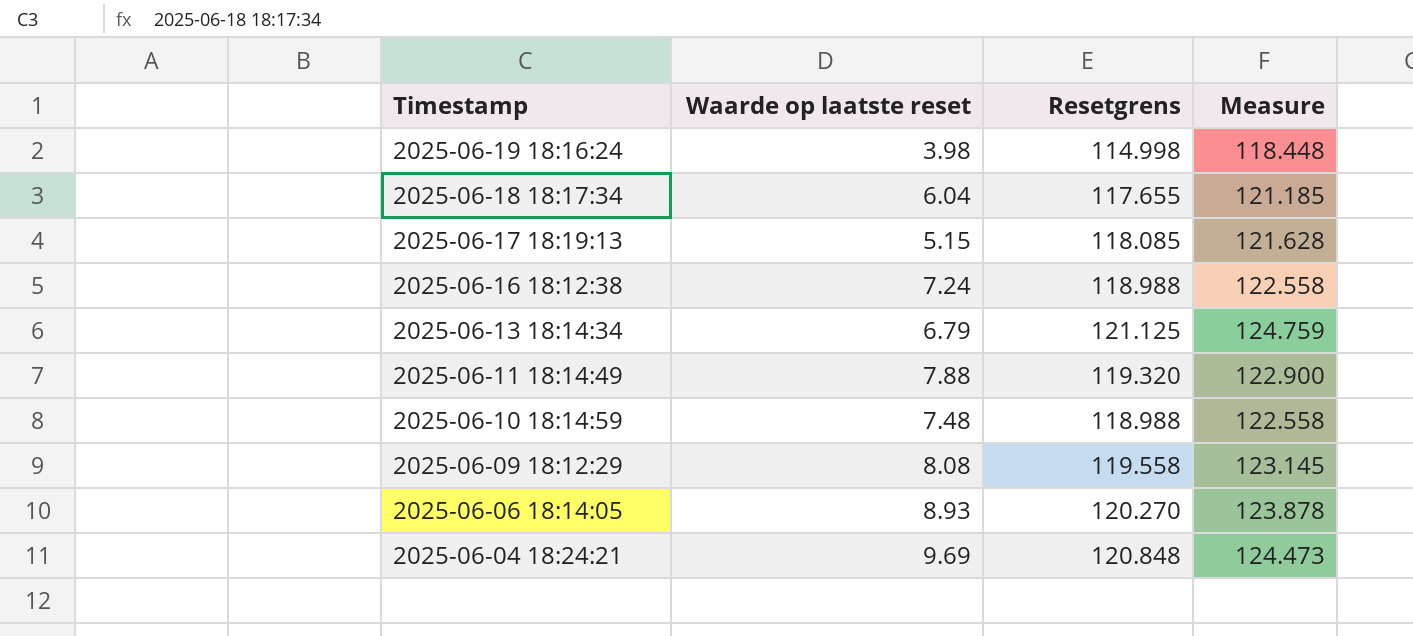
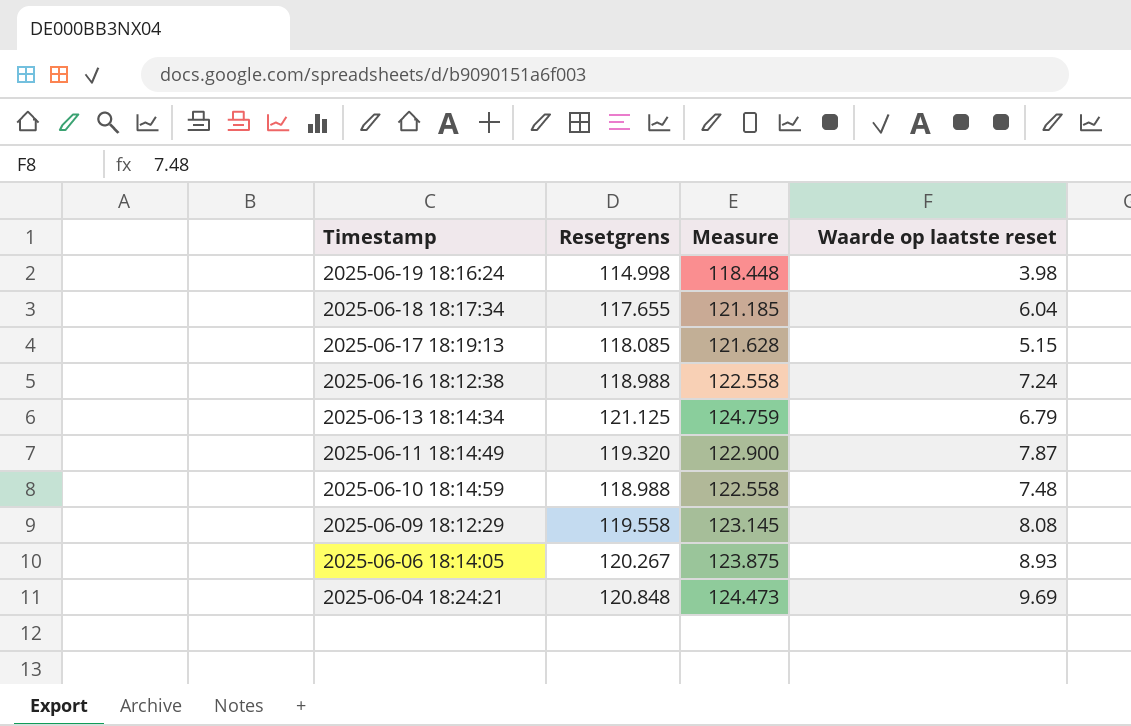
column Waarde op laatste reset | position: 2 -> 4
2025-06-11 18:14:49 | Waarde op laatste reset: 7.88 -> 7.87
2025-06-06 18:14:05 | Resetgrens: 120.270 -> 120.267
2025-06-06 18:14:05 | Measure: 123.878 -> 123.875

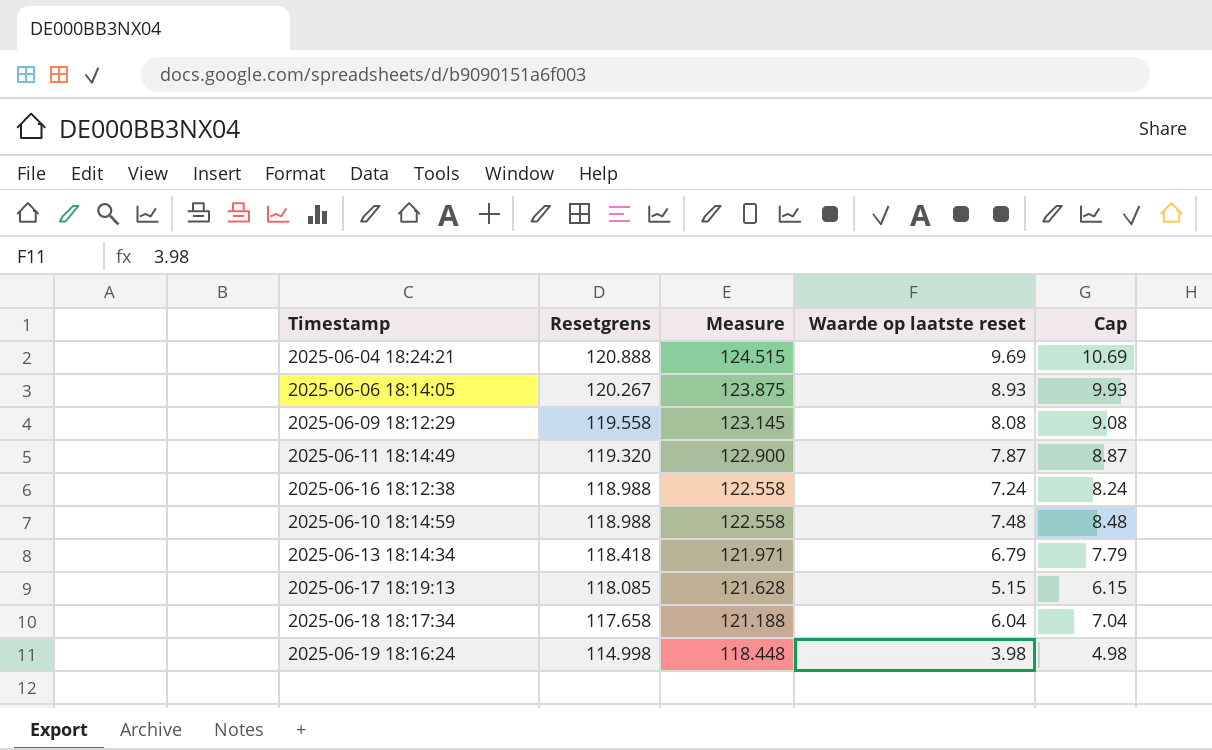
row order: Timestamp descending -> Resetgrens descending
column Cap | formula: none -> [Waarde op laatste reset] + 1
2025-06-04 18:24:21 | Resetgrens: 120.848 -> 120.888
2025-06-04 18:24:21 | Measure: 124.473 -> 124.515
2025-06-13 18:14:34 | Resetgrens: 121.125 -> 118.418
2025-06-13 18:14:34 | Measure: 124.759 -> 121.971
2025-06-18 18:17:34 | Resetgrens: 117.655 -> 117.658
2025-06-18 18:17:34 | Measure: 121.185 -> 121.188

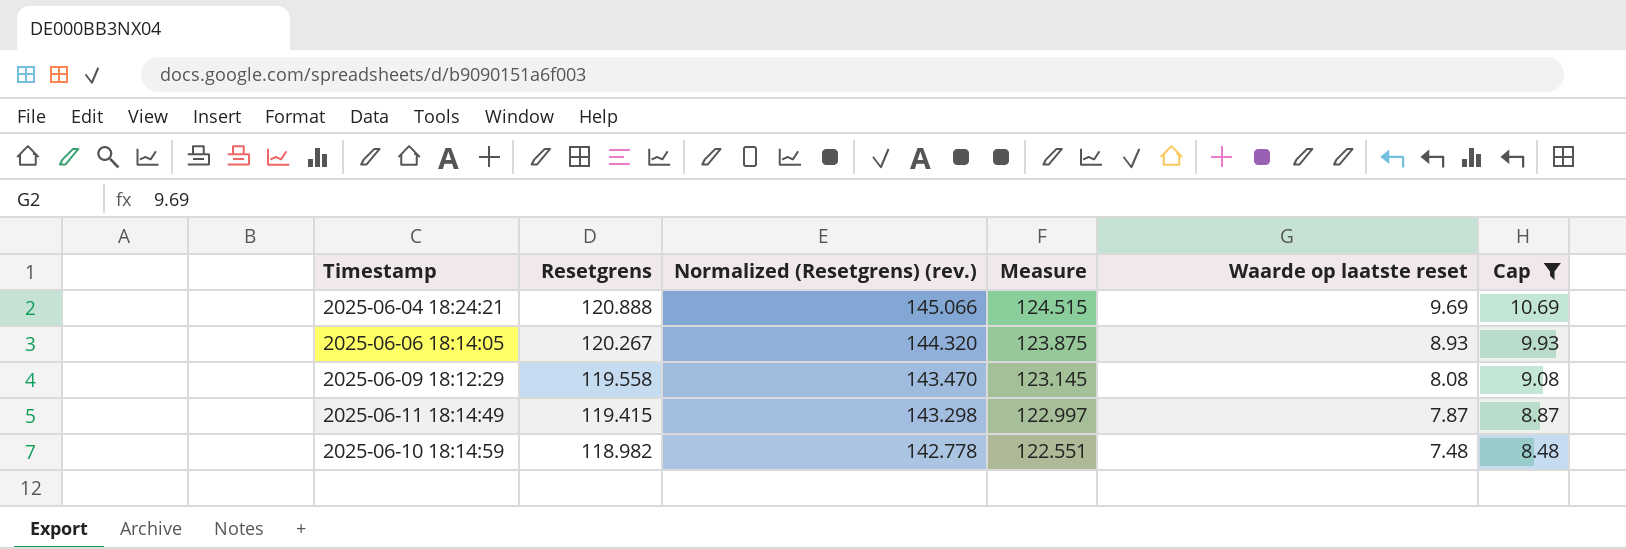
filter: none -> Cap >= 8.48
column Normalized (Resetgrens) (rev.) | formula: none -> [Resetgrens] * 1.2
2025-06-11 18:14:49 | Resetgrens: 119.320 -> 119.415
2025-06-11 18:14:49 | Measure: 122.900 -> 122.997
2025-06-10 18:14:59 | Resetgrens: 118.988 -> 118.982
2025-06-10 18:14:59 | Measure: 122.558 -> 122.551

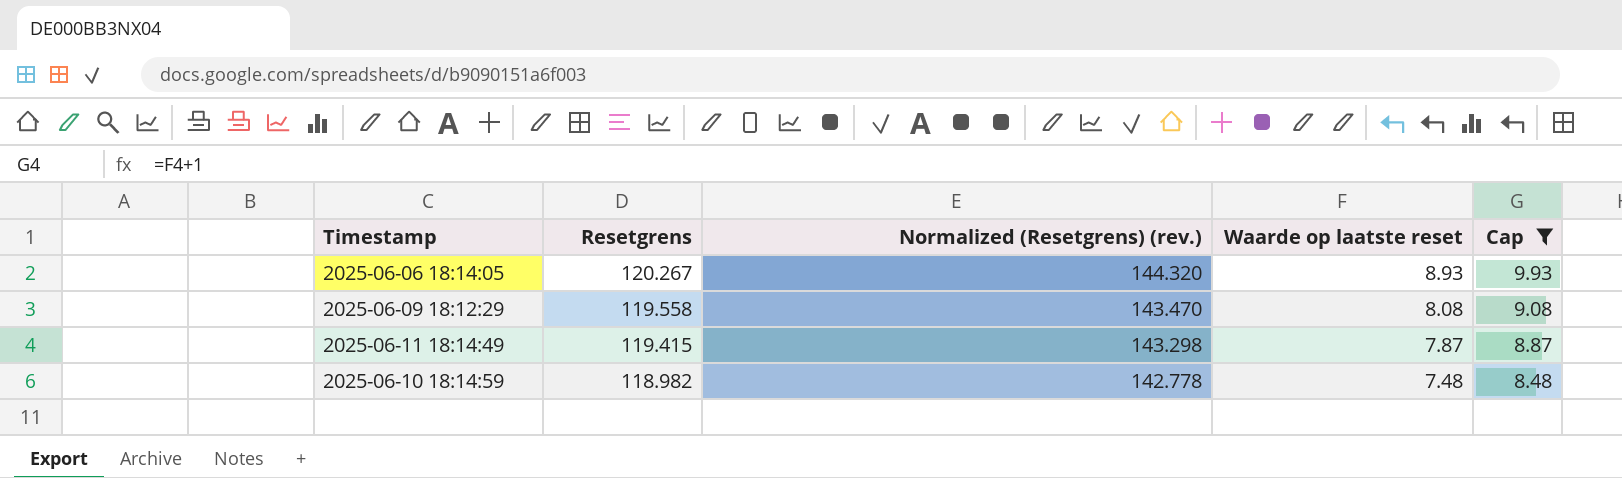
column Measure | formula: [Resetgrens] * 1.03 -> none
row 2025-06-04 18:24:21: 120.888 | 145.066 | 124.515 | 9.69 | 10.69 -> none

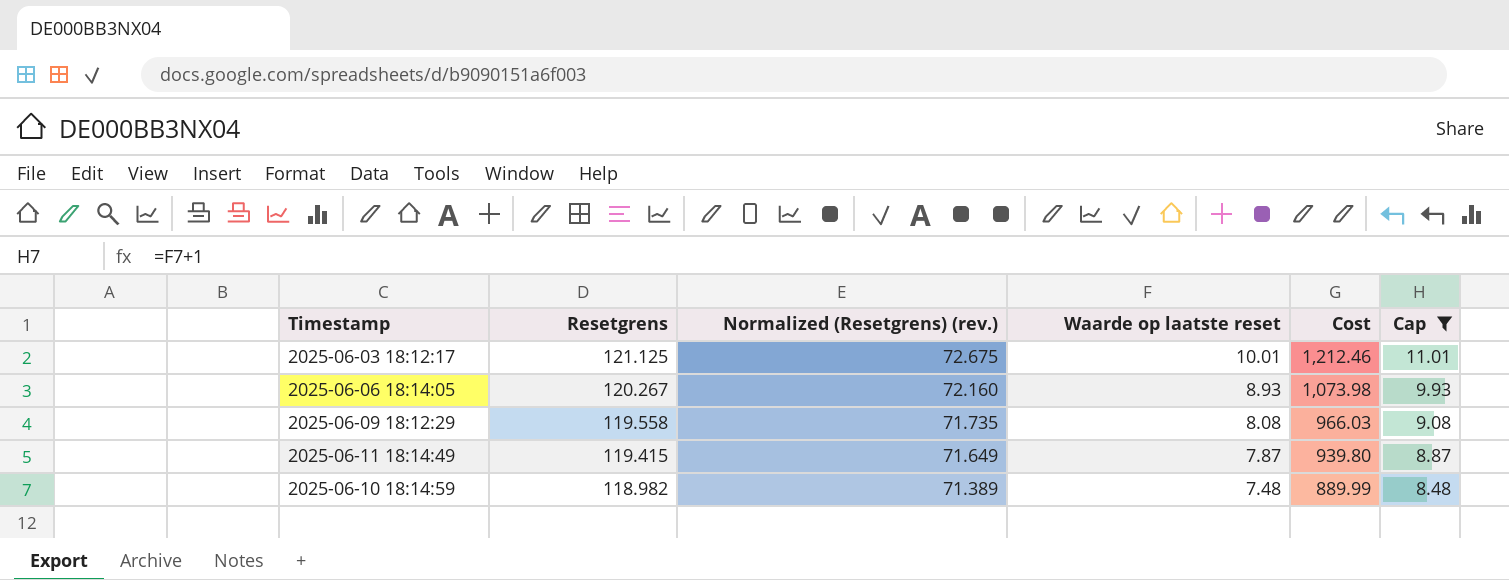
column Normalized (Resetgrens) (rev.) | formula: [Resetgrens] * 1.2 -> [Resetgrens] * 0.6
column Cost | formula: none -> [Resetgrens] * [Waarde op laatste reset]
row 2025-06-03 18:12:17: none -> 121.125 | 72.675 | 10.01 | 1,212.46 | 11.01

